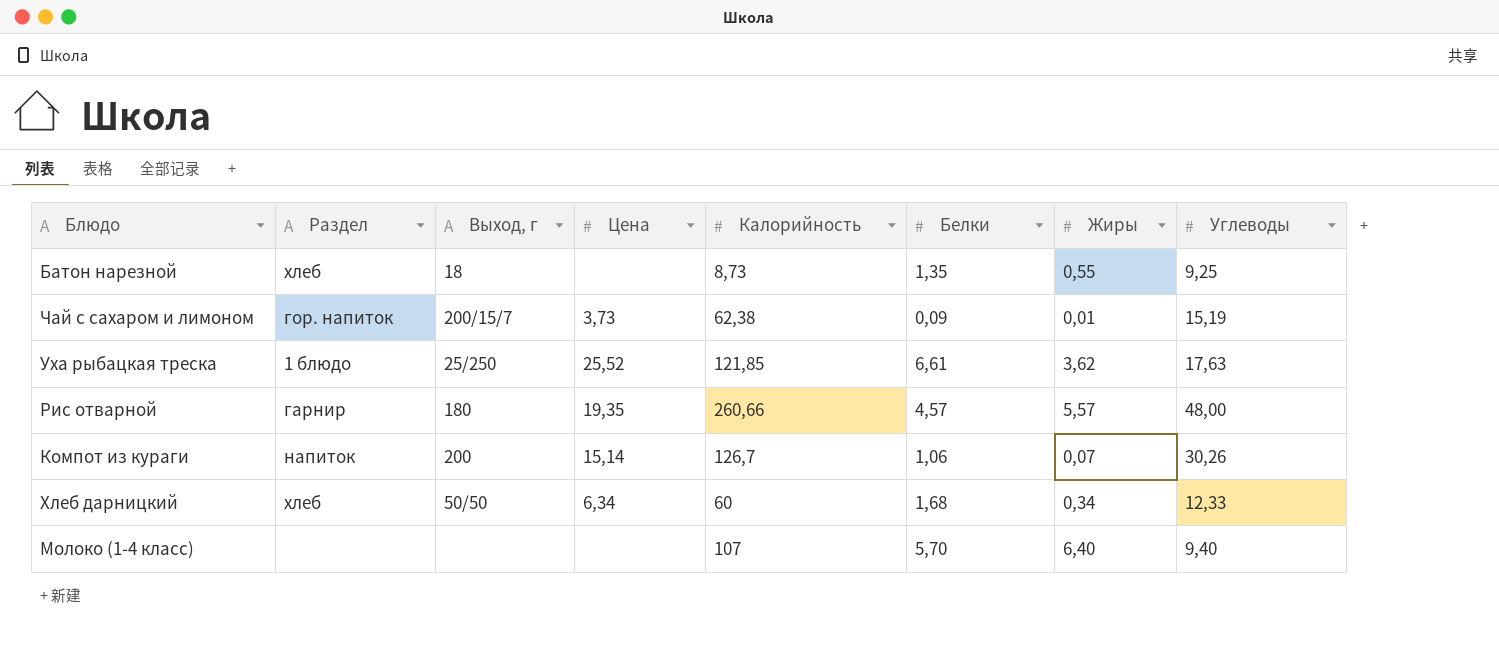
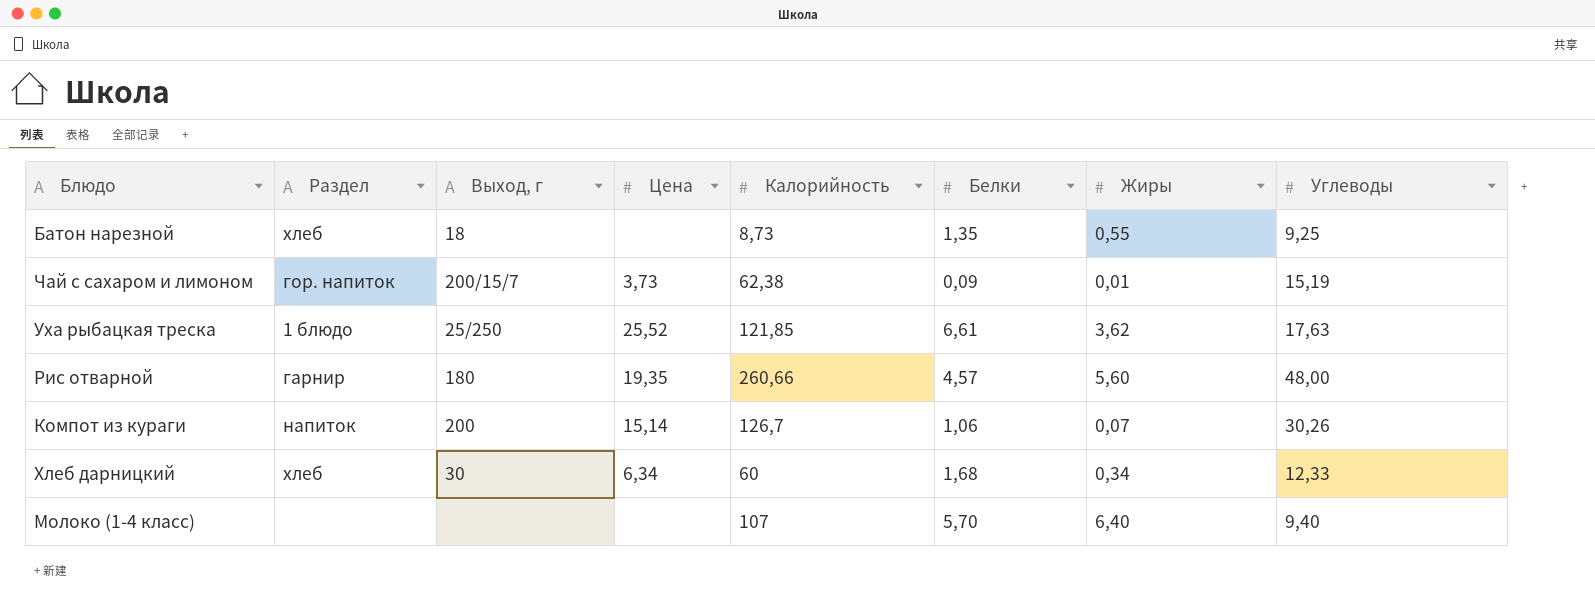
Рис отварной | Жиры: 5,57 -> 5,60
Хлеб дарницкий | Выход, г: 50/50 -> 30

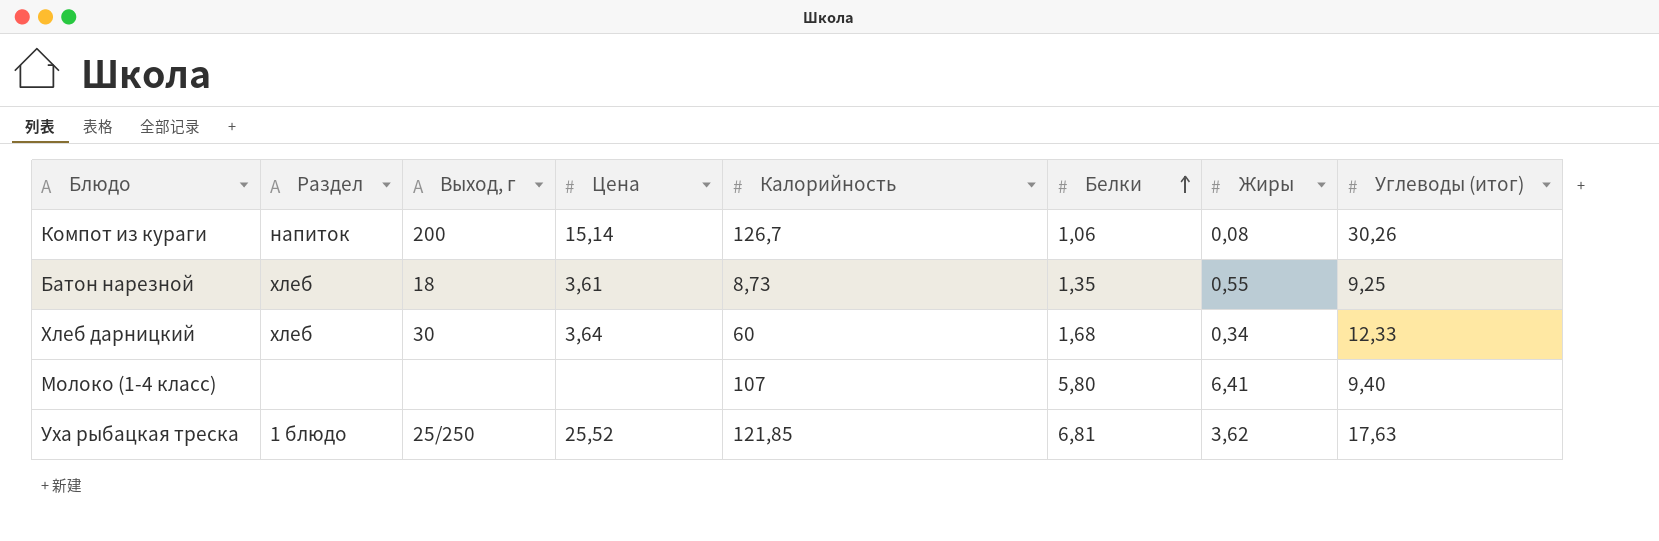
row order: none -> Белки ascending
column name: Углеводы -> Углеводы (итог)
row Чай с сахаром и лимоном: гор. напиток | 200/15/7 | 3,73 | 62,38 | 0,09 | 0,01 | 15,19 -> none
row Рис отварной: гарнир | 180 | 19,35 | 260,66 | 4,57 | 5,60 | 48,00 -> none
Компот из кураги | Жиры: 0,07 -> 0,08
Батон нарезной | Цена: none -> 3,61
Хлеб дарницкий | Цена: 6,34 -> 3,64
Молоко (1-4 класс) | Белки: 5,70 -> 5,80
Молоко (1-4 класс) | Жиры: 6,40 -> 6,41
Уха рыбацкая треска | Белки: 6,61 -> 6,81

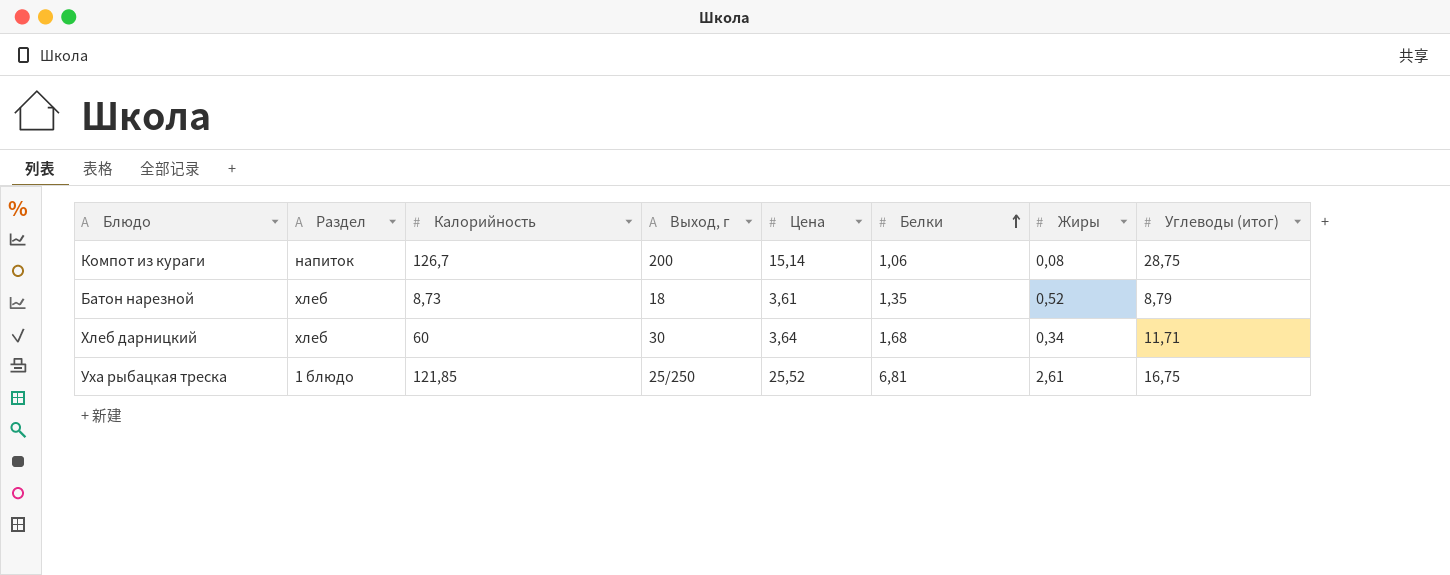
column Калорийность | position: 5 -> 3
row Молоко (1-4 класс): none | none | none | 107 | 5,80 | 6,41 | 9,40 -> none
Компот из кураги | Углеводы (итог): 30,26 -> 28,75
Батон нарезной | Жиры: 0,55 -> 0,52
Батон нарезной | Углеводы (итог): 9,25 -> 8,79
Хлеб дарницкий | Углеводы (итог): 12,33 -> 11,71
Уха рыбацкая треска | Жиры: 3,62 -> 2,61
Уха рыбацкая треска | Углеводы (итог): 17,63 -> 16,75

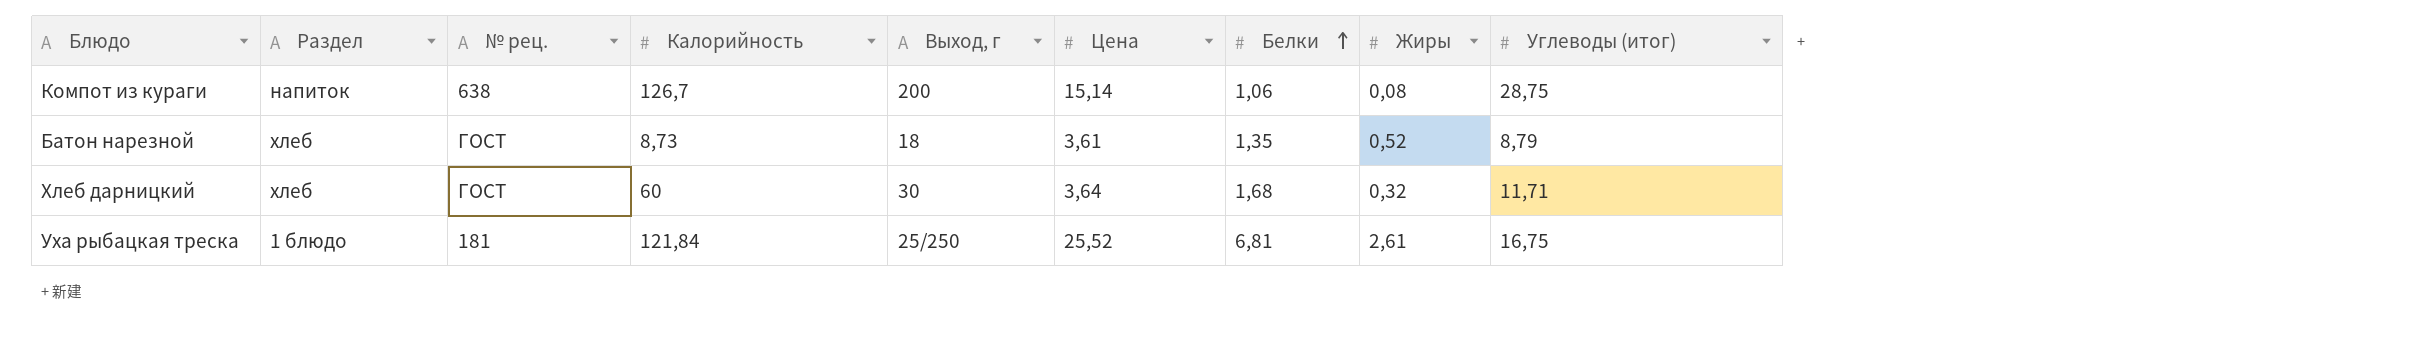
column № рец. | position: none -> 3
Хлеб дарницкий | Жиры: 0,34 -> 0,32
Уха рыбацкая треска | Калорийность: 121,85 -> 121,84

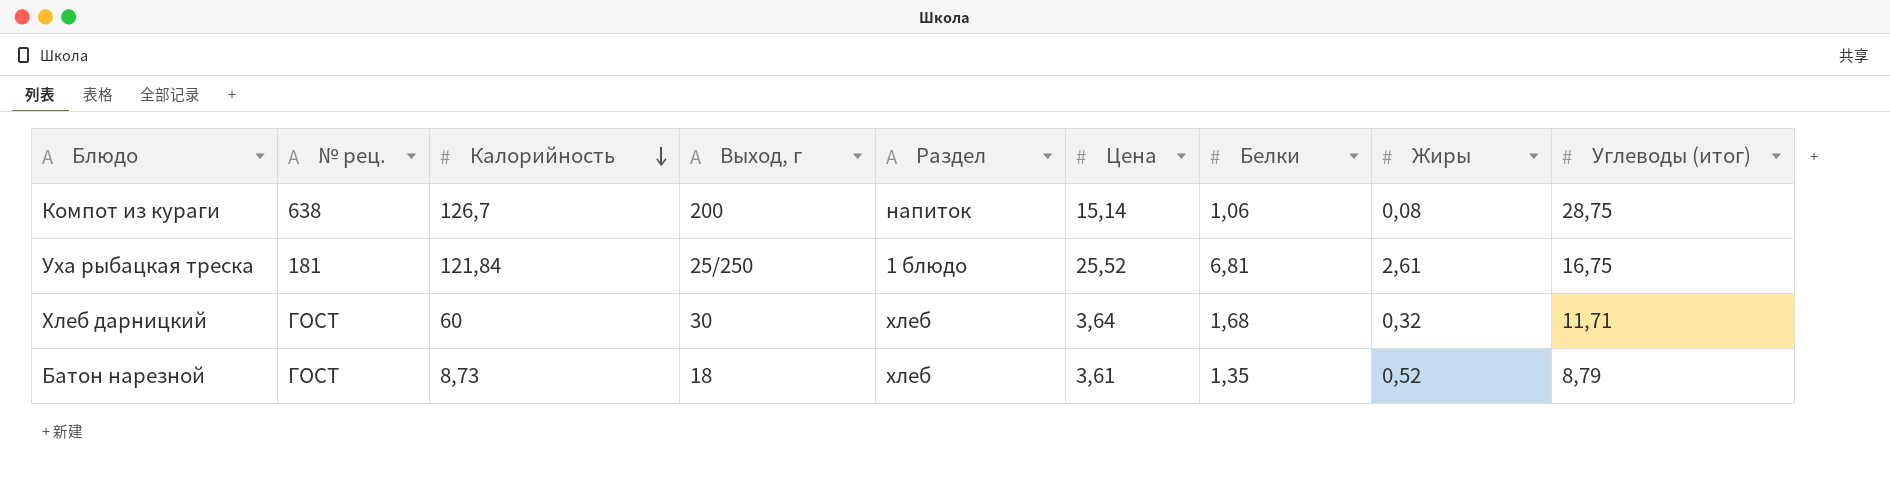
row order: Белки ascending -> Калорийность descending
column Раздел | position: 2 -> 5

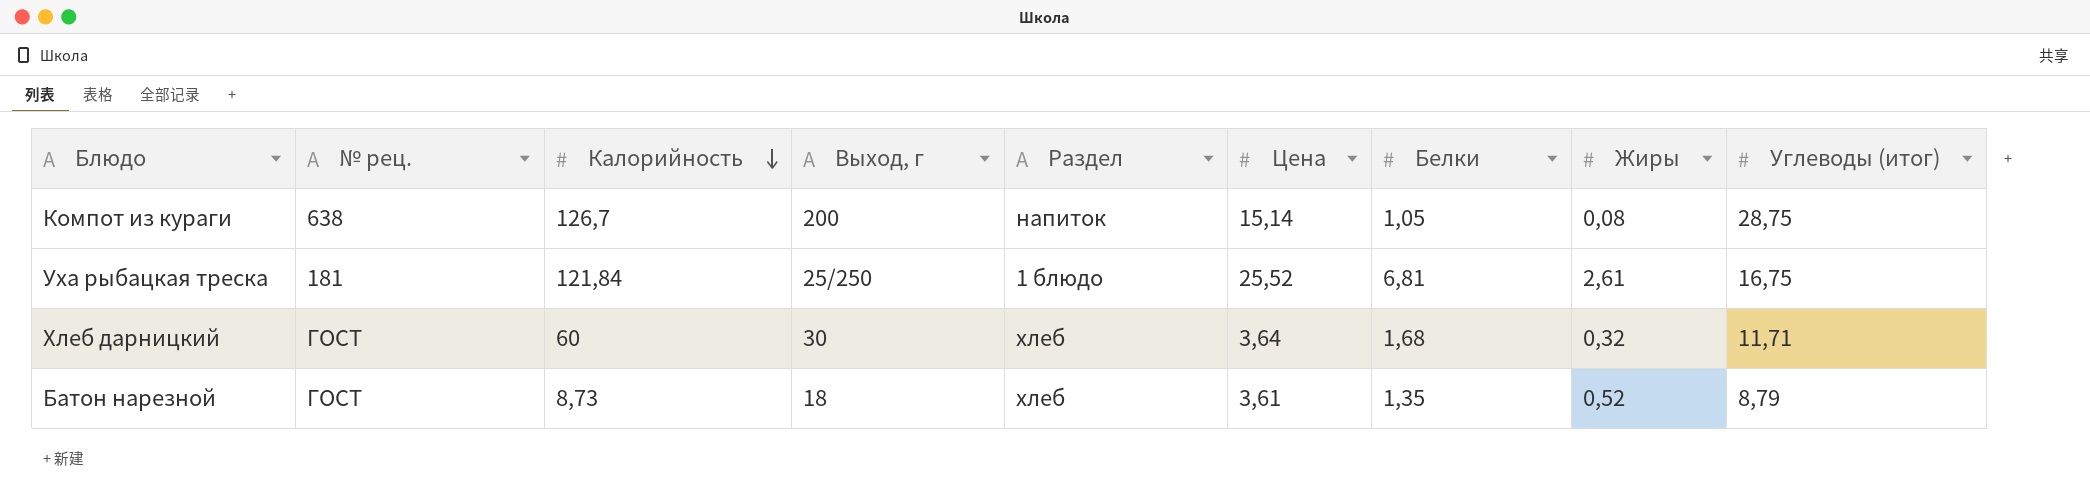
Компот из кураги | Белки: 1,06 -> 1,05

